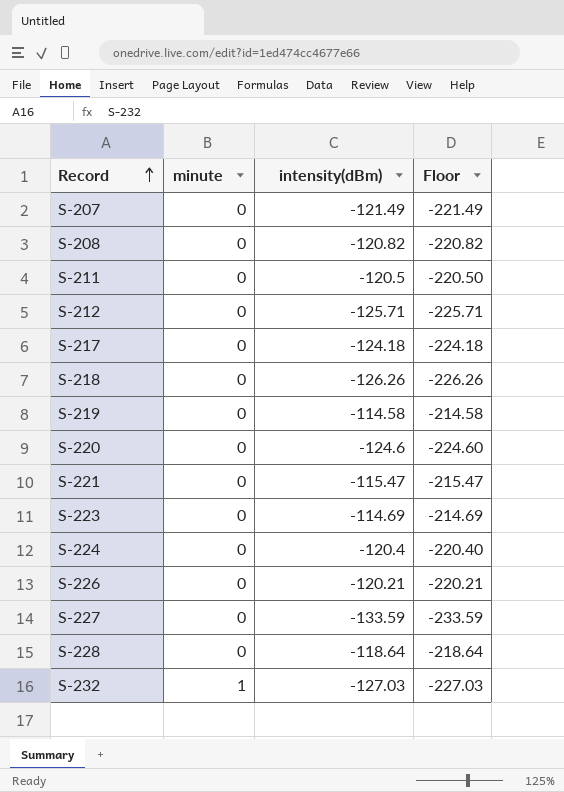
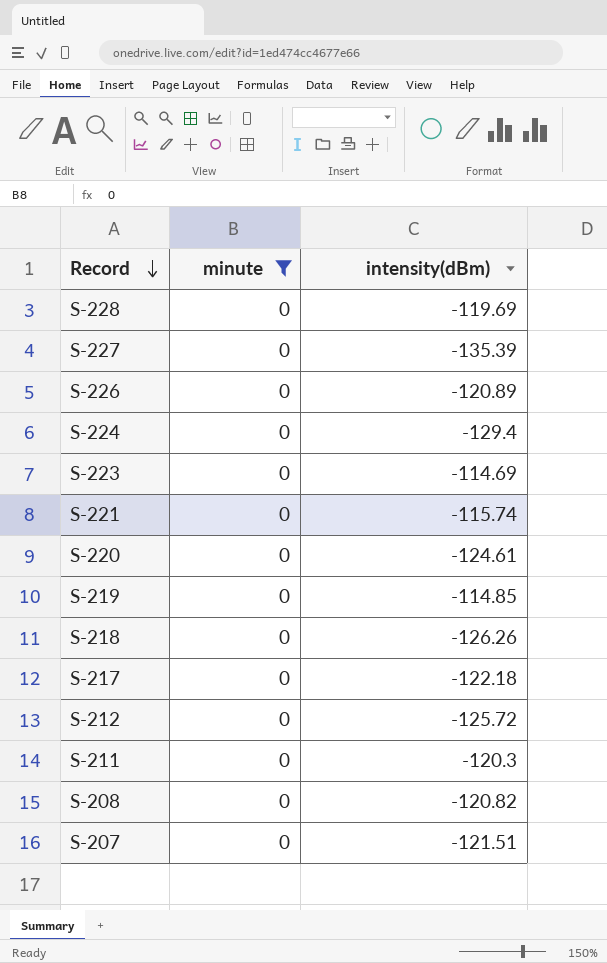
filter: none -> minute = 0
row order: Record ascending -> Record descending
column Floor | formula: [intensity(dBm)] - 100 -> none
S-228 | intensity(dBm): -118.64 -> -119.69
S-227 | intensity(dBm): -133.59 -> -135.39
S-226 | intensity(dBm): -120.21 -> -120.89
S-224 | intensity(dBm): -120.4 -> -129.4
S-221 | intensity(dBm): -115.47 -> -115.74
S-220 | intensity(dBm): -124.6 -> -124.61
S-219 | intensity(dBm): -114.58 -> -114.85
S-217 | intensity(dBm): -124.18 -> -122.18
S-212 | intensity(dBm): -125.71 -> -125.72
S-211 | intensity(dBm): -120.5 -> -120.3
S-207 | intensity(dBm): -121.49 -> -121.51

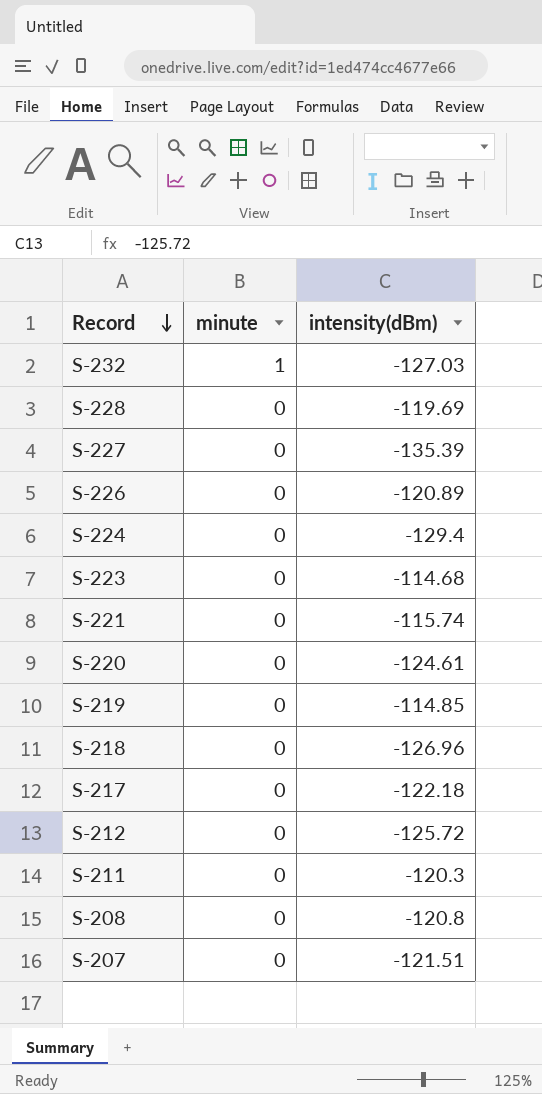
filter: minute = 0 -> none
S-223 | intensity(dBm): -114.69 -> -114.68
S-218 | intensity(dBm): -126.26 -> -126.96
S-208 | intensity(dBm): -120.82 -> -120.8

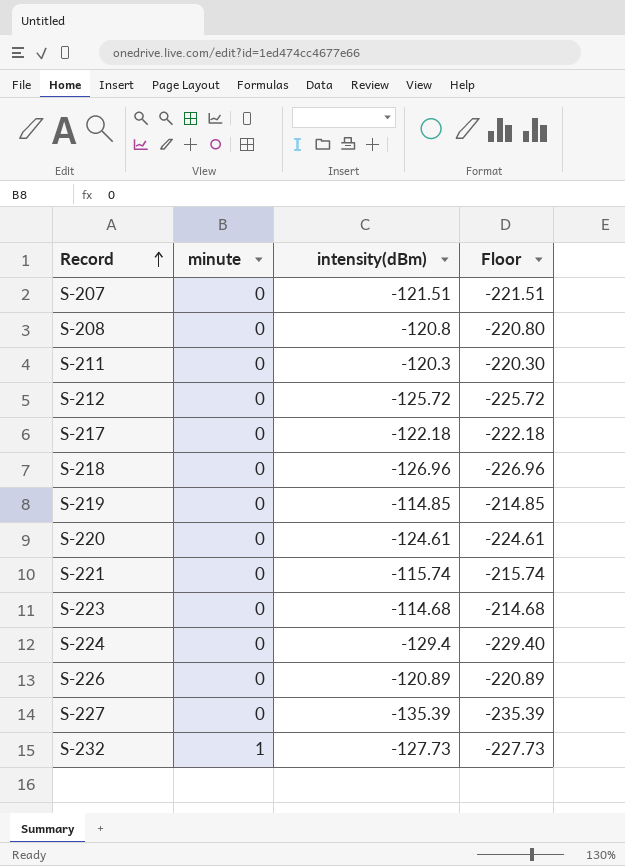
row order: Record descending -> Record ascending
column Floor | formula: none -> [intensity(dBm)] - 100
row S-228: 0 | -119.69 -> none
S-232 | intensity(dBm): -127.03 -> -127.73

